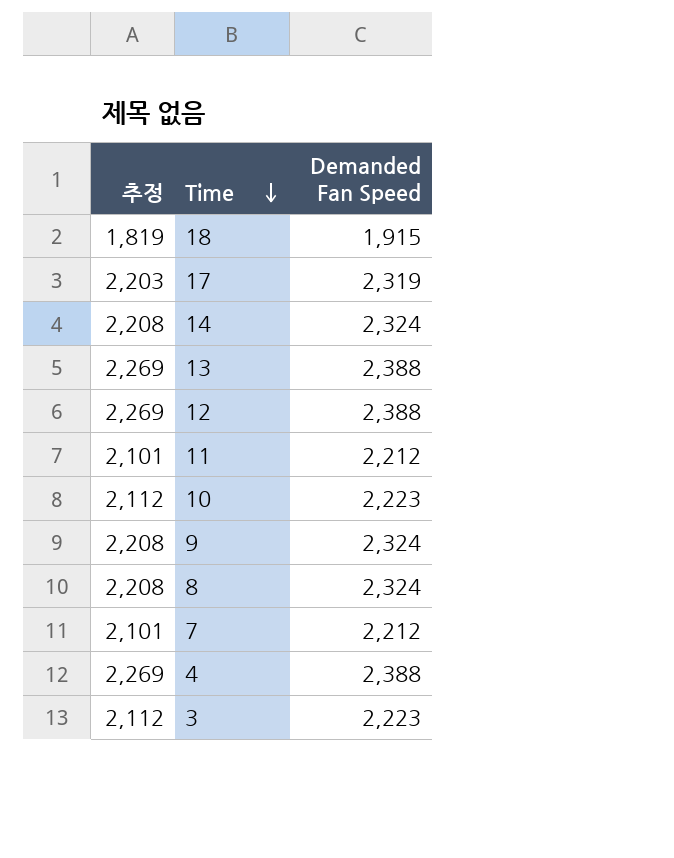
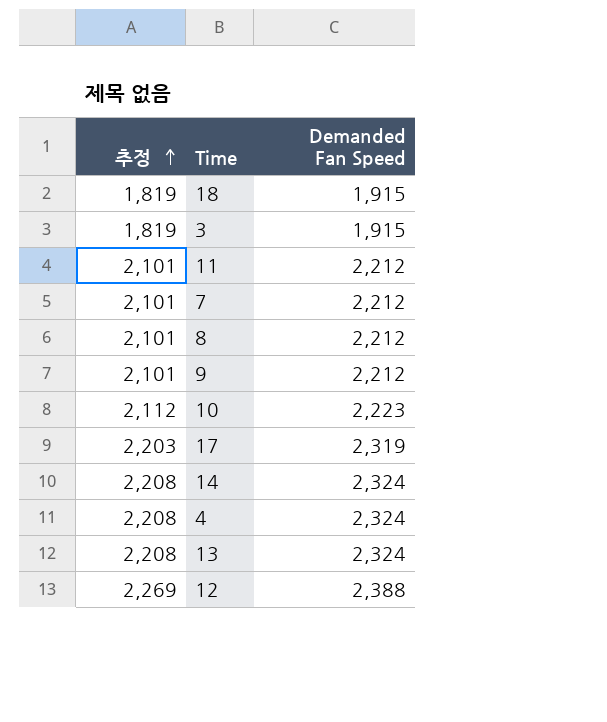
row order: Time descending -> 추정 ascending
3 | 추정: 2,112 -> 1,819
3 | Demanded Fan Speed: 2,223 -> 1,915
8 | 추정: 2,208 -> 2,101
8 | Demanded Fan Speed: 2,324 -> 2,212
9 | 추정: 2,208 -> 2,101
9 | Demanded Fan Speed: 2,324 -> 2,212
4 | 추정: 2,269 -> 2,208
4 | Demanded Fan Speed: 2,388 -> 2,324
13 | 추정: 2,269 -> 2,208
13 | Demanded Fan Speed: 2,388 -> 2,324

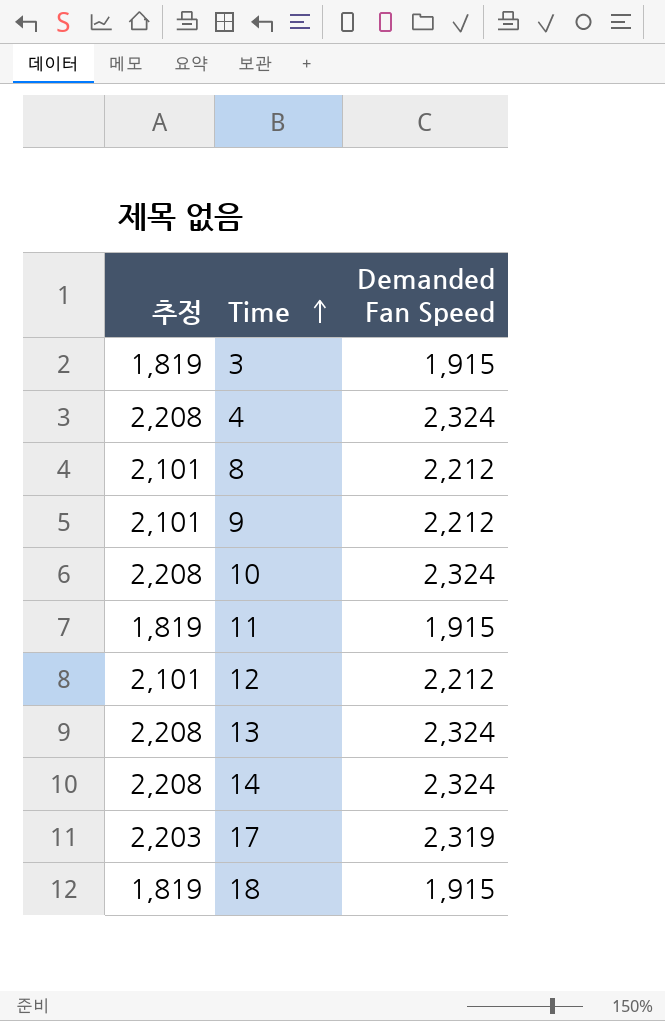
row order: 추정 ascending -> Time ascending
row 7: 2,101 | 2,212 -> none
10 | 추정: 2,112 -> 2,208
10 | Demanded Fan Speed: 2,223 -> 2,324
11 | 추정: 2,101 -> 1,819
11 | Demanded Fan Speed: 2,212 -> 1,915
12 | 추정: 2,269 -> 2,101
12 | Demanded Fan Speed: 2,388 -> 2,212

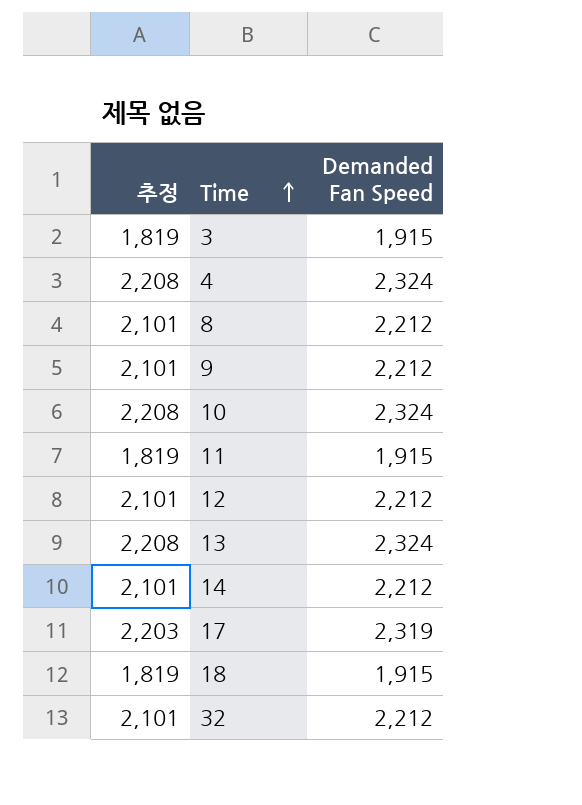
14 | 추정: 2,208 -> 2,101
14 | Demanded Fan Speed: 2,324 -> 2,212
row 32: none -> 2,101 | 2,212

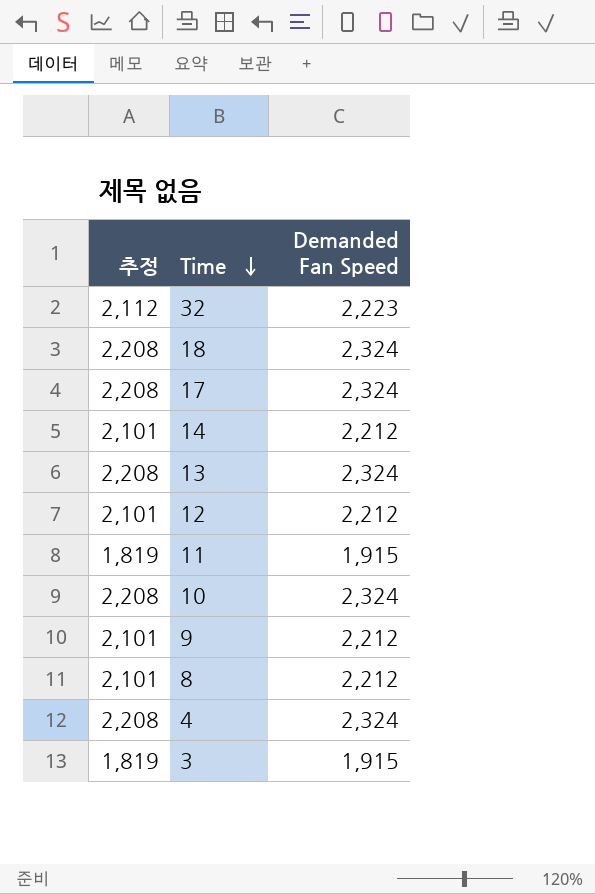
row order: Time ascending -> Time descending
32 | 추정: 2,101 -> 2,112
32 | Demanded Fan Speed: 2,212 -> 2,223
18 | 추정: 1,819 -> 2,208
18 | Demanded Fan Speed: 1,915 -> 2,324
17 | 추정: 2,203 -> 2,208
17 | Demanded Fan Speed: 2,319 -> 2,324

